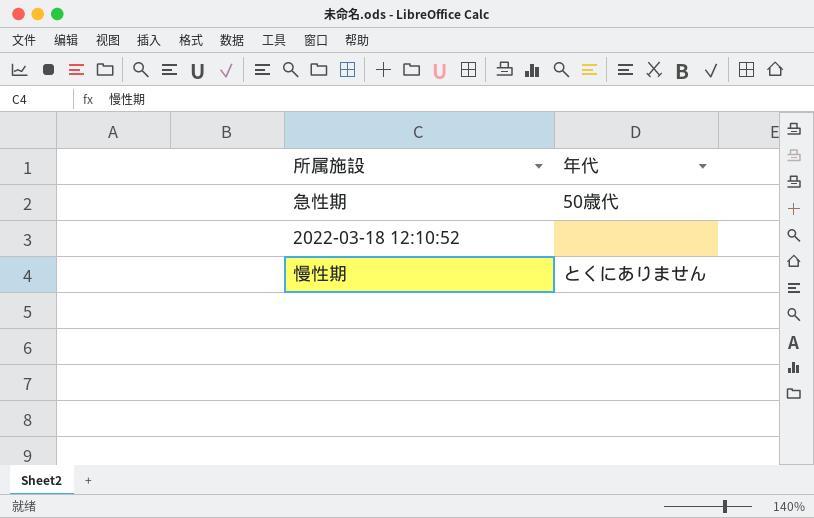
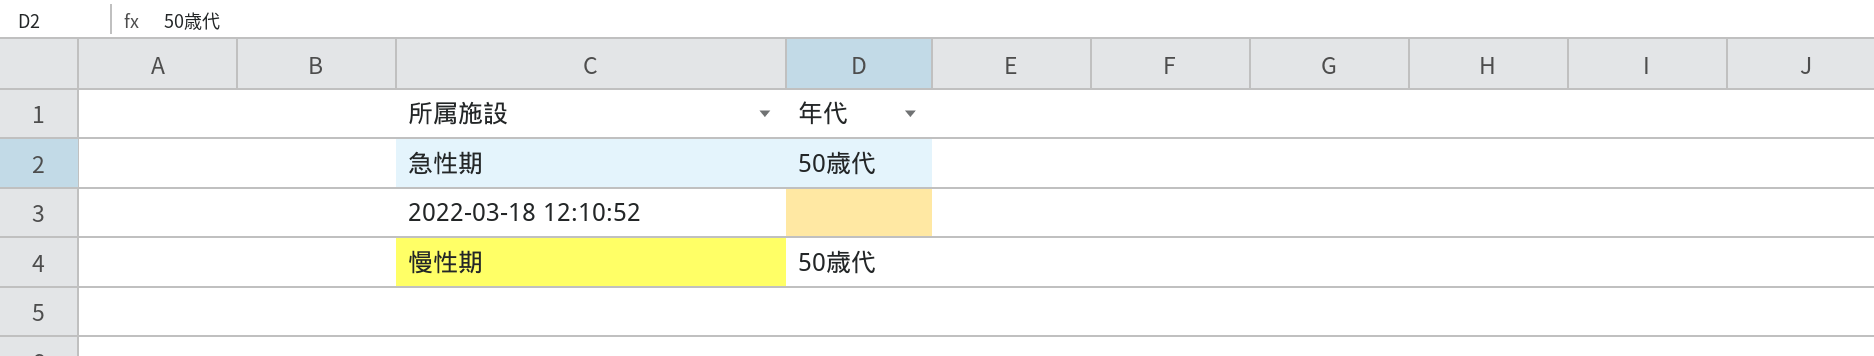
慢性期 | 年代: とくにありません -> 50歳代

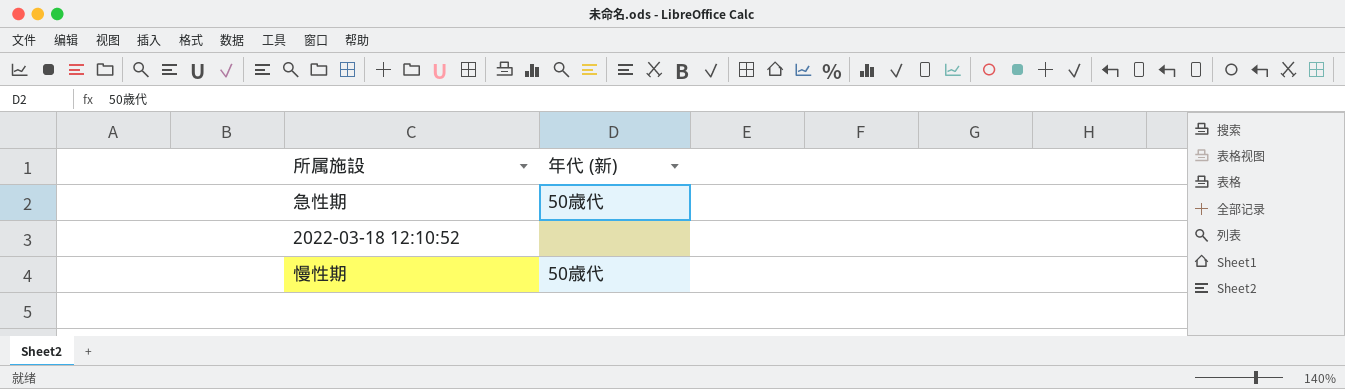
column name: 年代 -> 年代 (新)

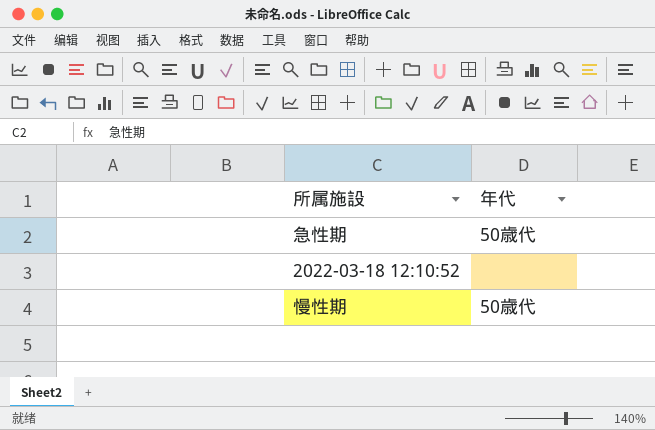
column name: 年代 (新) -> 年代

